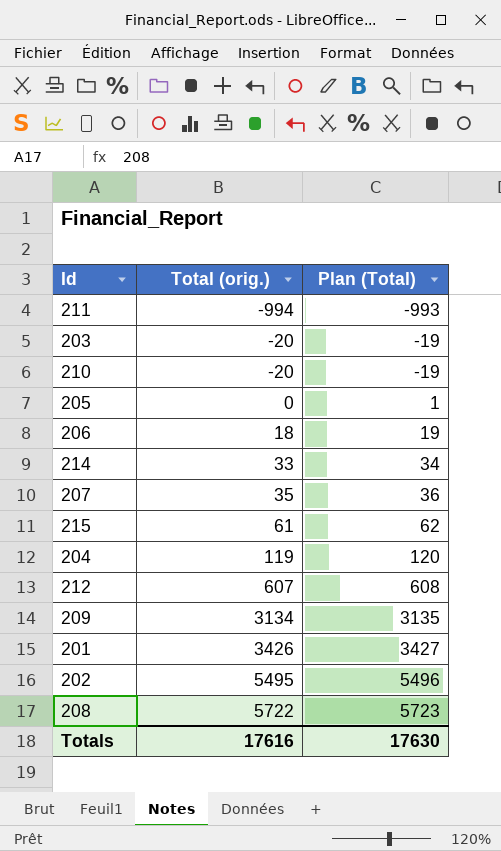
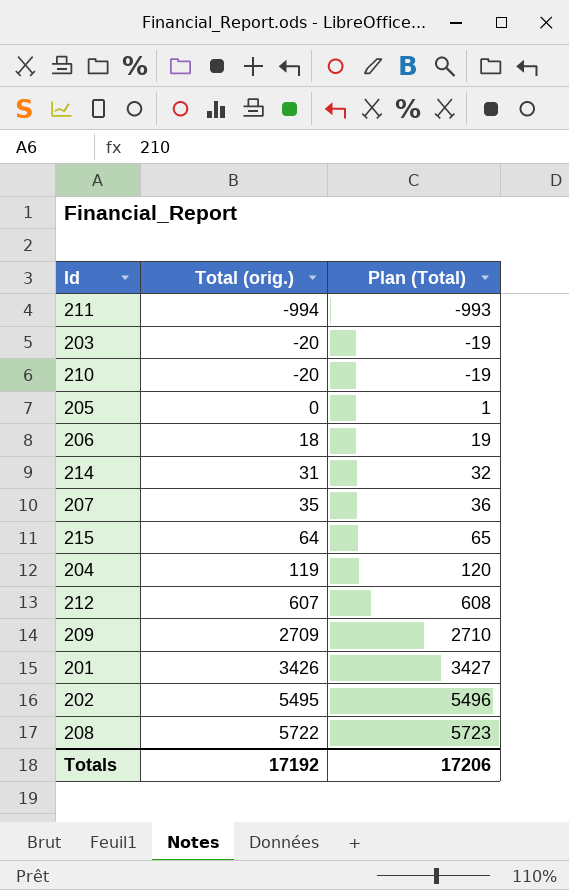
214 | Total (orig.): 33 -> 31
214 | Plan (Total): 34 -> 32
215 | Total (orig.): 61 -> 64
215 | Plan (Total): 62 -> 65
209 | Total (orig.): 3134 -> 2709
209 | Plan (Total): 3135 -> 2710
Totals | Total (orig.): 17616 -> 17192
Totals | Plan (Total): 17630 -> 17206

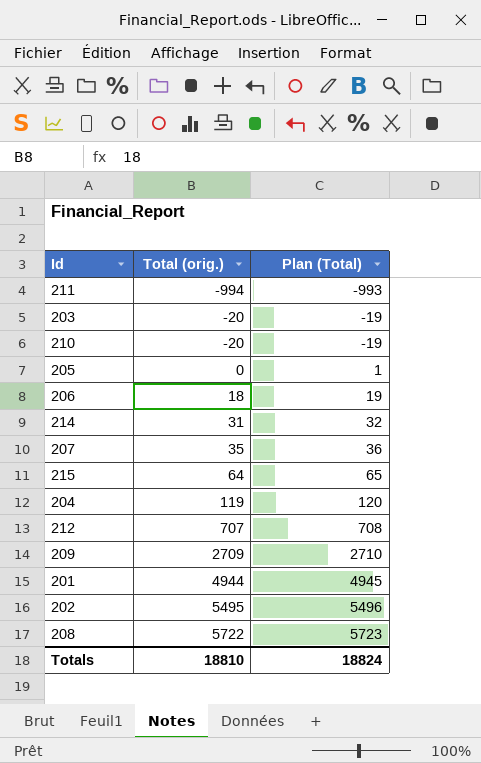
212 | Total (orig.): 607 -> 707
212 | Plan (Total): 608 -> 708
201 | Total (orig.): 3426 -> 4944
201 | Plan (Total): 3427 -> 4945
Totals | Total (orig.): 17192 -> 18810
Totals | Plan (Total): 17206 -> 18824

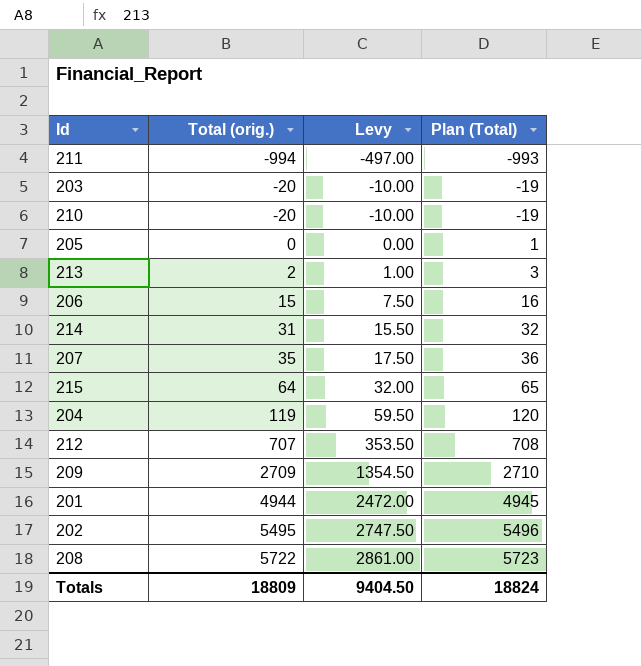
column Levy | formula: none -> [Total (orig.)] * 0.5
row 213: none -> 2 | 1.00 | 3
206 | Total (orig.): 18 -> 15
206 | Plan (Total): 19 -> 16
Totals | Total (orig.): 18810 -> 18809

